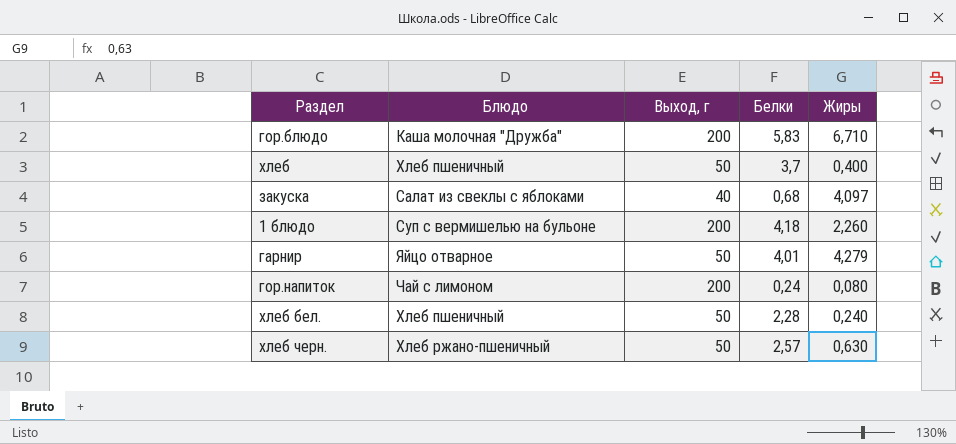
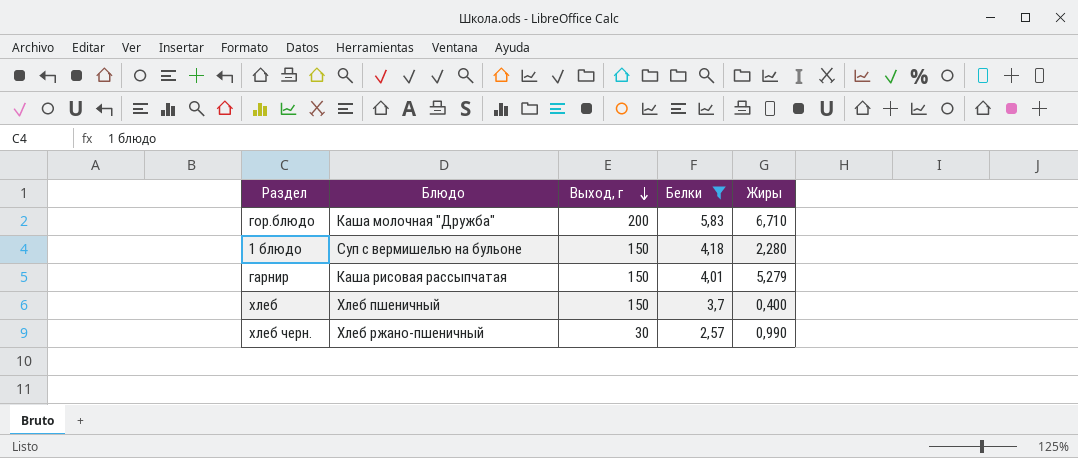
filter: none -> Белки >= 2,57
row order: none -> Выход, г descending
1 блюдо | Выход, г: 200 -> 150
1 блюдо | Жиры: 2,260 -> 2,280
гарнир | Блюдо: Яйцо отварное -> Каша рисовая рассыпчатая
гарнир | Выход, г: 50 -> 150
гарнир | Жиры: 4,279 -> 5,279
хлеб | Выход, г: 50 -> 150
хлеб черн. | Выход, г: 50 -> 30
хлеб черн. | Жиры: 0,630 -> 0,990

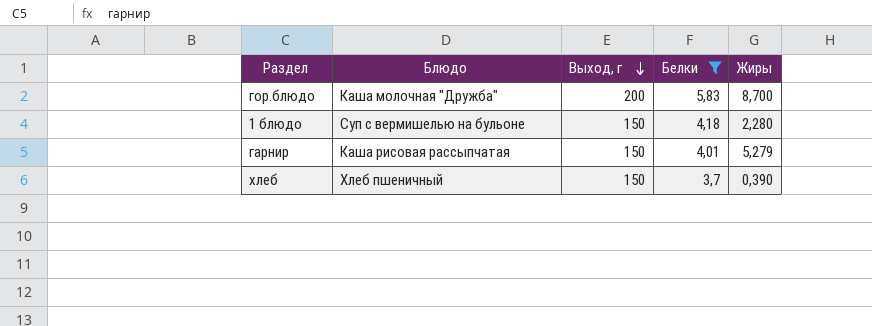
row хлеб черн.: Хлеб ржано-пшеничный | 30 | 2,57 | 0,990 -> none
гор.блюдо | Жиры: 6,710 -> 8,700
хлеб | Жиры: 0,400 -> 0,390

